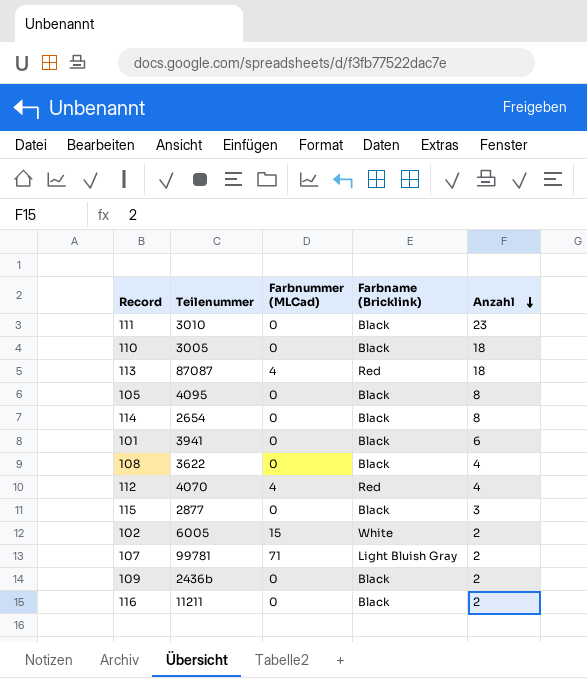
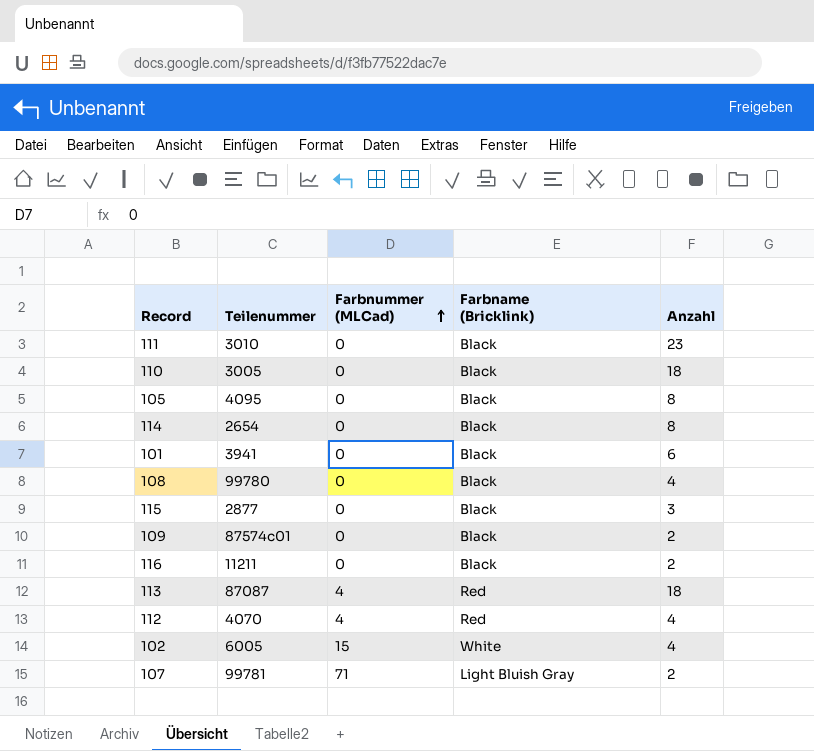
row order: Anzahl descending -> Farbnummer (MLCad) ascending
108 | Teilenummer: 3622 -> 99780
109 | Teilenummer: 2436b -> 87574c01
102 | Anzahl: 2 -> 4

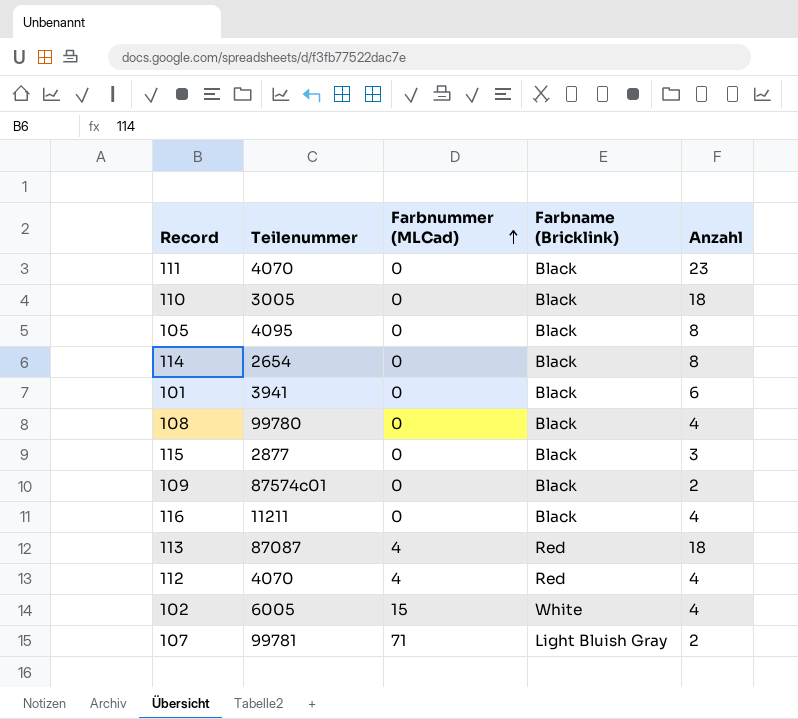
111 | Teilenummer: 3010 -> 4070
116 | Anzahl: 2 -> 4

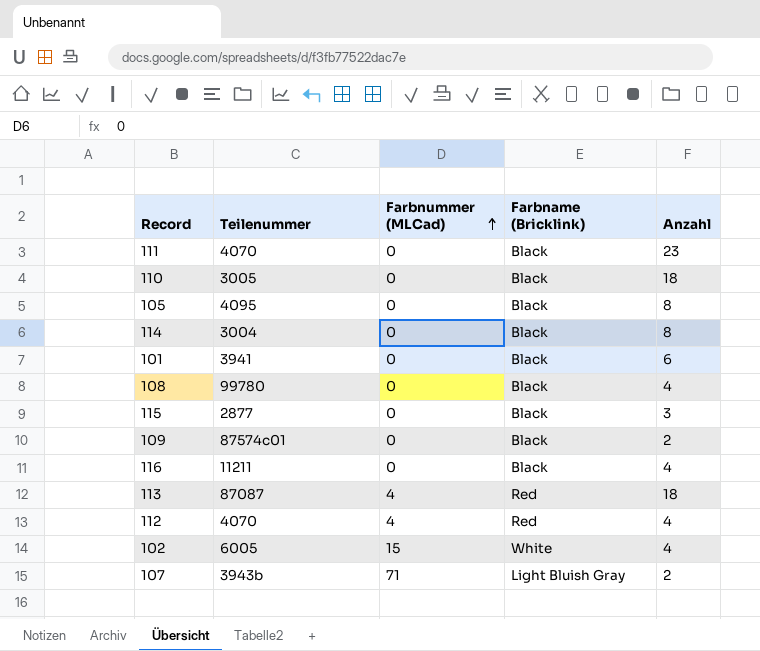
114 | Teilenummer: 2654 -> 3004
107 | Teilenummer: 99781 -> 3943b

